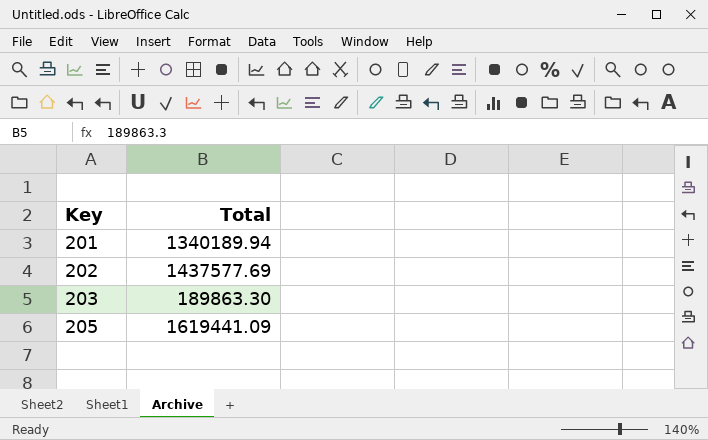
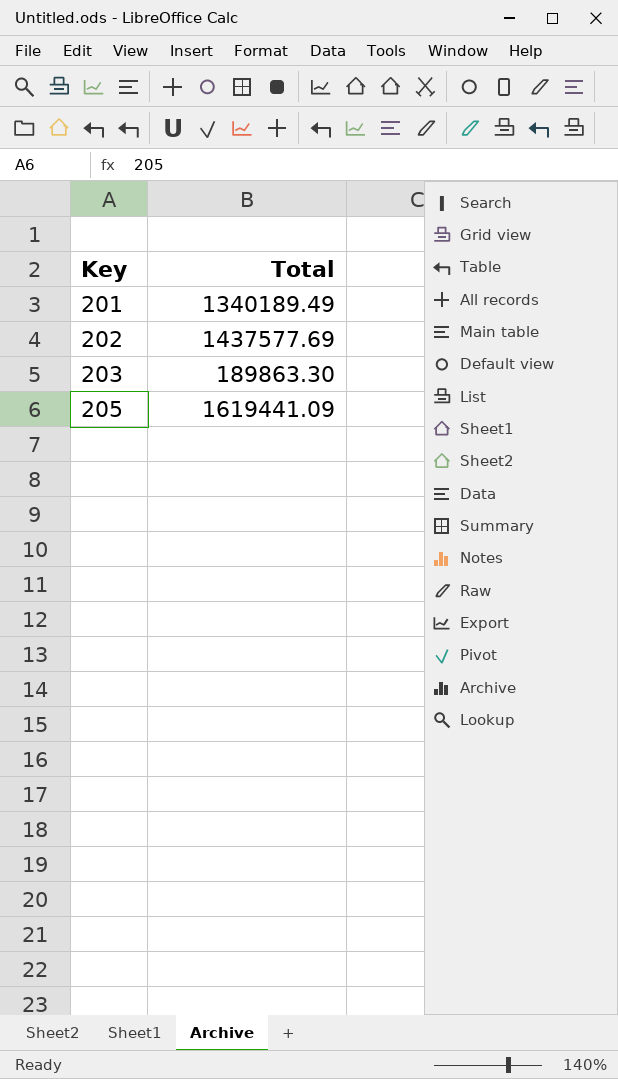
201 | Total: 1340189.94 -> 1340189.49

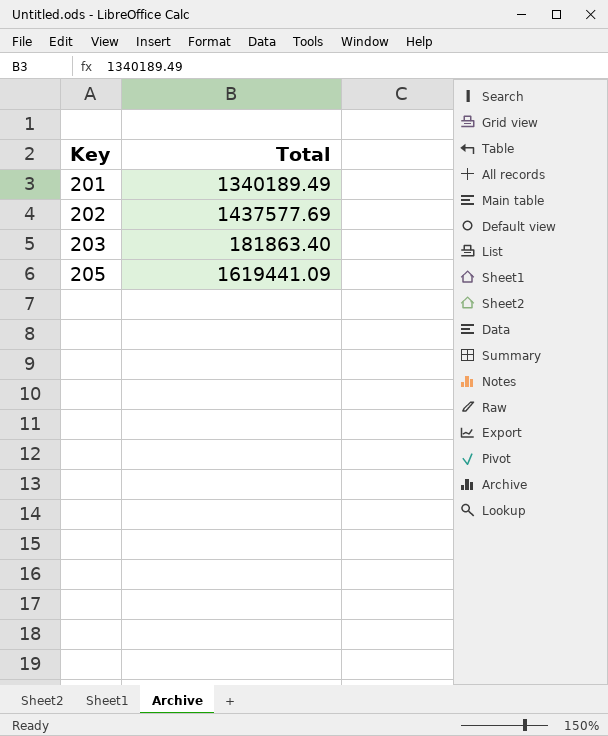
203 | Total: 189863.30 -> 181863.40

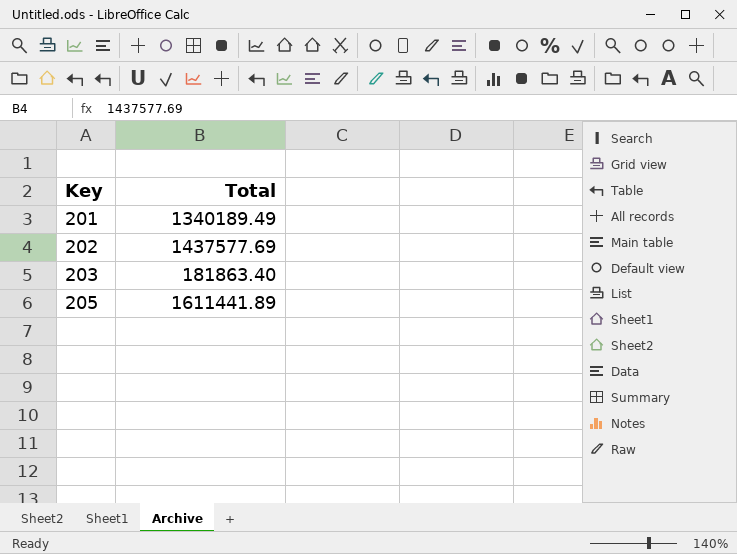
205 | Total: 1619441.09 -> 1611441.89

